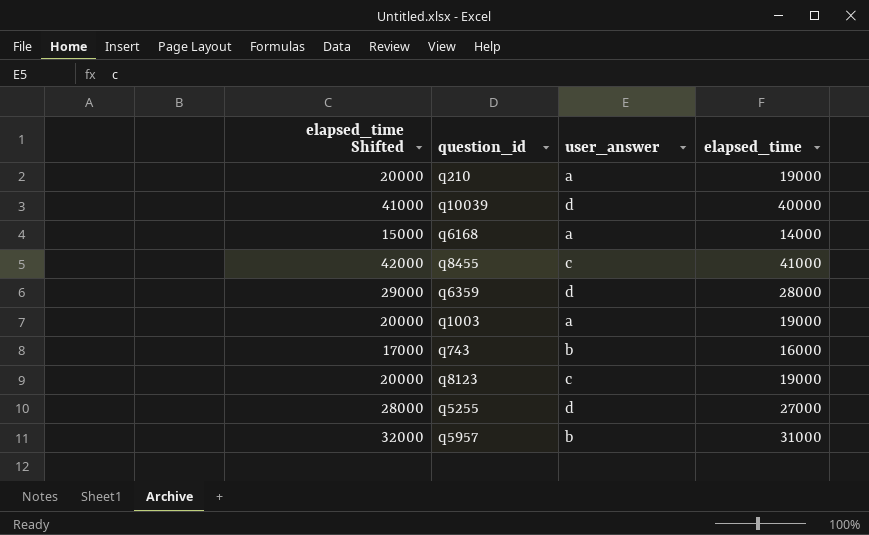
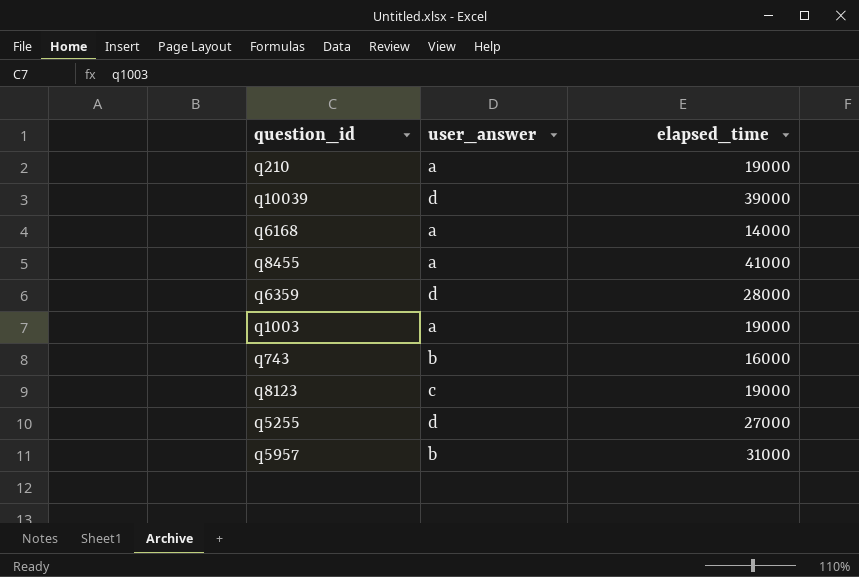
column elapsed_time Shifted | formula: [elapsed_time] + 1000 -> none
q10039 | elapsed_time: 40000 -> 39000
q8455 | user_answer: c -> a

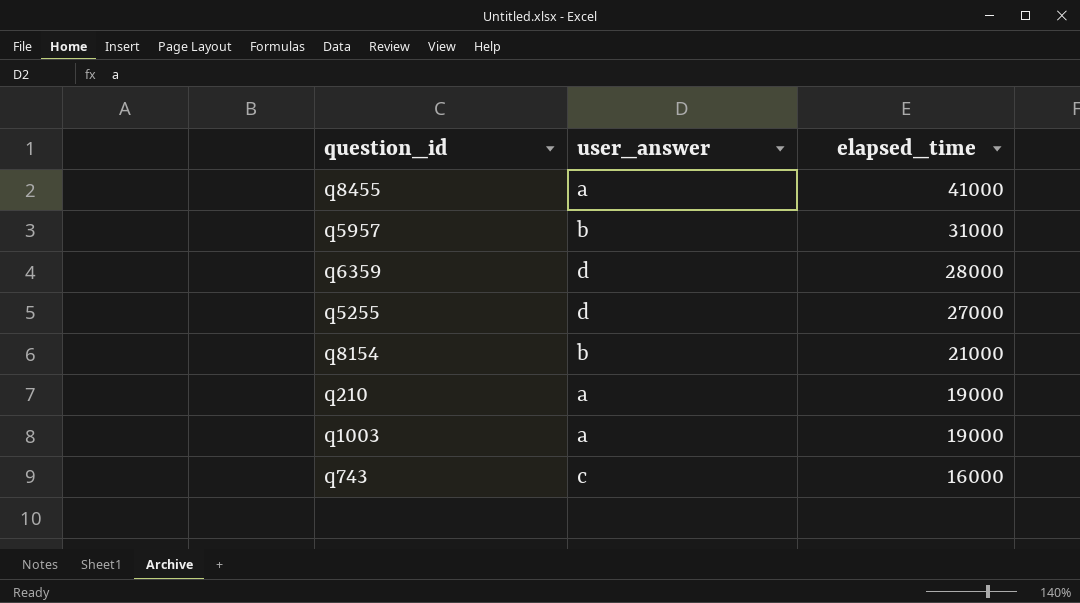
row order: none -> elapsed_time descending
row q10039: d | 39000 -> none
row q6168: a | 14000 -> none
row q8123: c | 19000 -> none
row q8154: none -> b | 21000
q743 | user_answer: b -> c

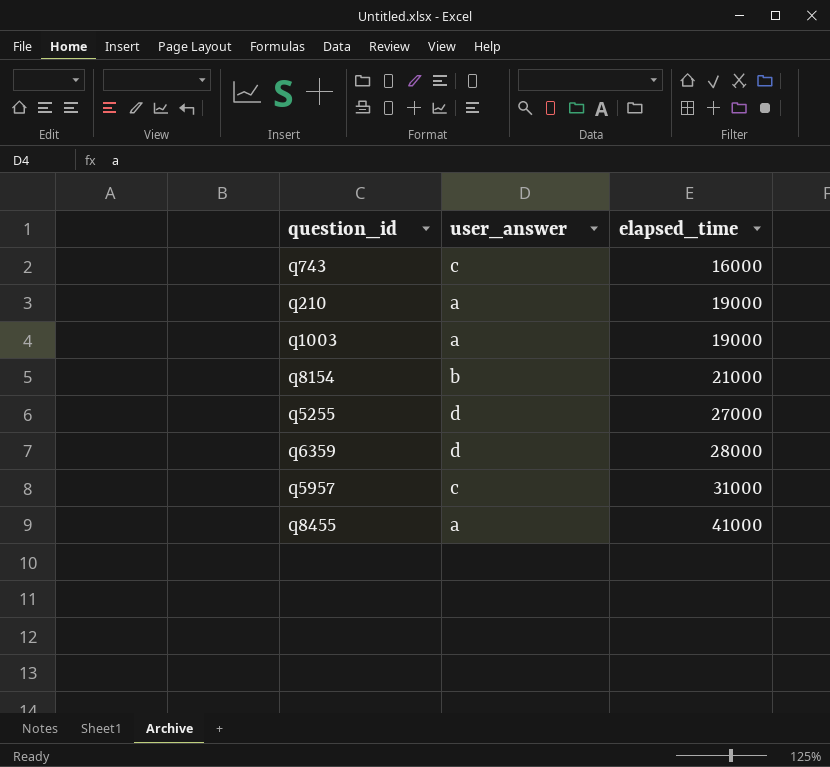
row order: elapsed_time descending -> elapsed_time ascending
q5957 | user_answer: b -> c

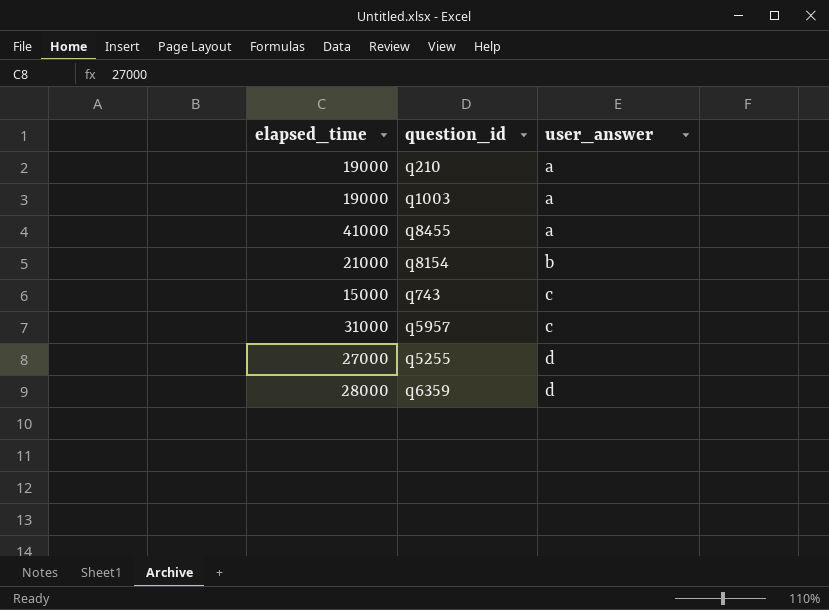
row order: elapsed_time ascending -> user_answer ascending
column elapsed_time | position: 3 -> 1
q743 | elapsed_time: 16000 -> 15000

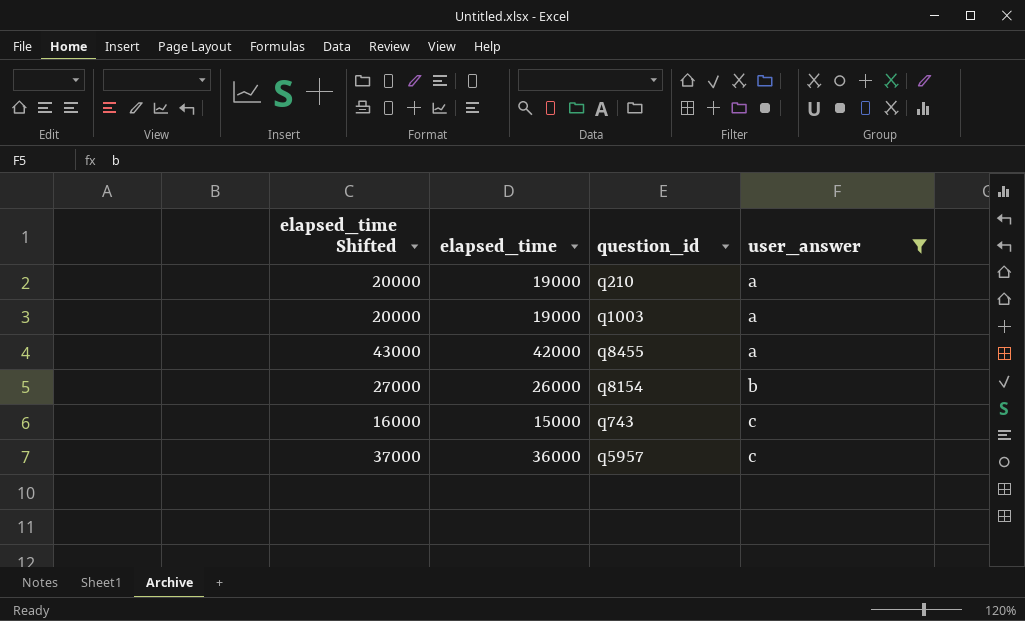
filter: none -> user_answer != d
column elapsed_time Shifted | formula: none -> [elapsed_time] + 1000
q8455 | elapsed_time: 41000 -> 42000
q8154 | elapsed_time: 21000 -> 26000
q5957 | elapsed_time: 31000 -> 36000

